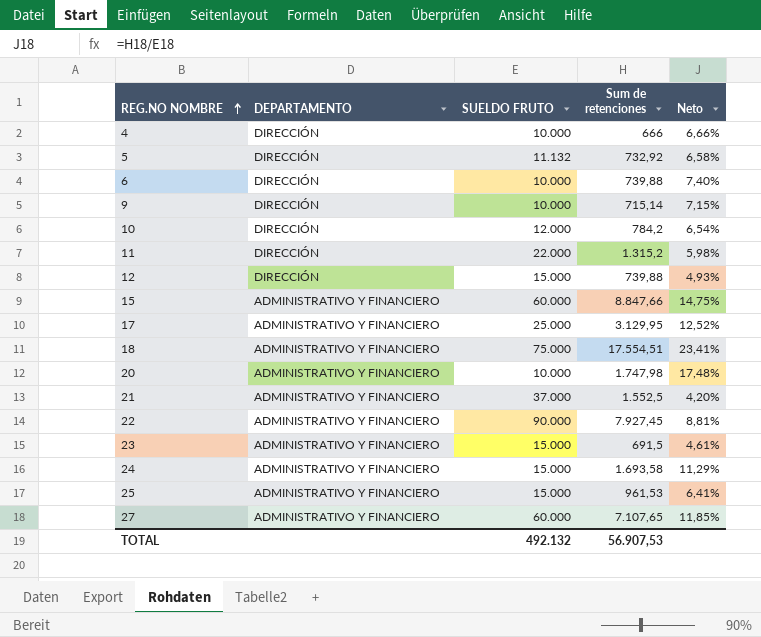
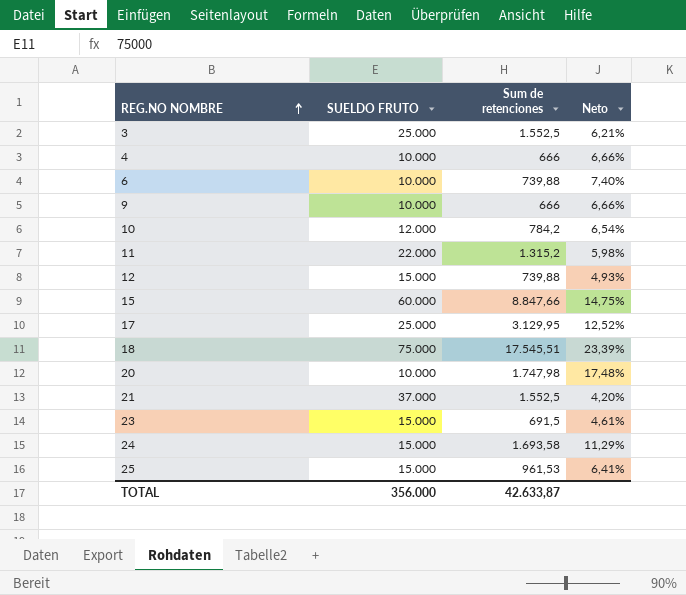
column DEPARTAMENTO | position: 2 -> none
row 5: DIRECCIÓN | 11.132 | 732,92 | 6,58% -> none
row 22: ADMINISTRATIVO Y FINANCIERO | 90.000 | 7.927,45 | 8,81% -> none
row 27: ADMINISTRATIVO Y FINANCIERO | 60.000 | 7.107,65 | 11,85% -> none
row 3: none -> 25.000 | 1.552,5 | 6,21%
9 | Sum de retenciones: 715,14 -> 666
9 | Neto: 7,15% -> 6,66%
18 | Sum de retenciones: 17.554,51 -> 17.545,51
18 | Neto: 23,41% -> 23,39%
TOTAL | SUELDO FRUTO: 492.132 -> 356.000
TOTAL | Sum de retenciones: 56.907,53 -> 42.633,87

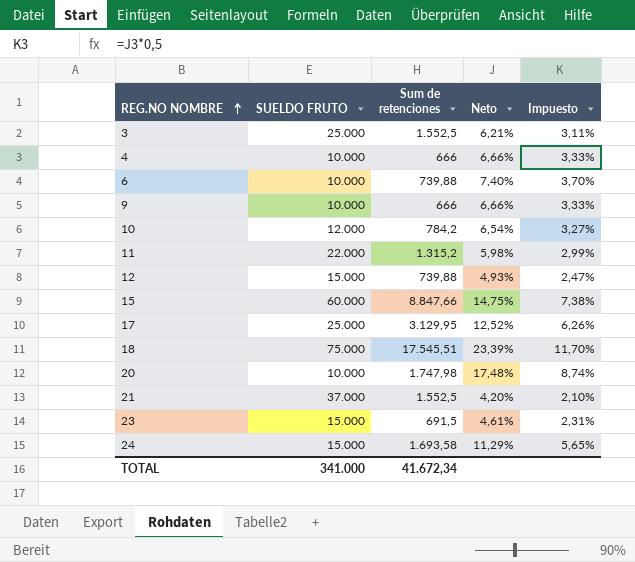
column Impuesto | formula: none -> [Neto] * 0,5
row 25: 15.000 | 961,53 | 6,41% -> none
TOTAL | SUELDO FRUTO: 356.000 -> 341.000
TOTAL | Sum de retenciones: 42.633,87 -> 41.672,34

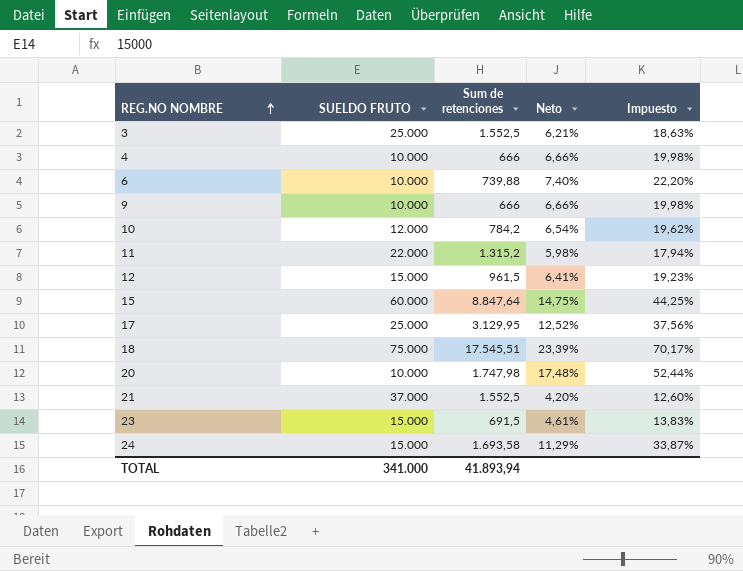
column Impuesto | formula: [Neto] * 0,5 -> [Neto] * 3
12 | Sum de retenciones: 739,88 -> 961,5
12 | Neto: 4,93% -> 6,41%
15 | Sum de retenciones: 8.847,66 -> 8.847,64
TOTAL | Sum de retenciones: 41.672,34 -> 41.893,94

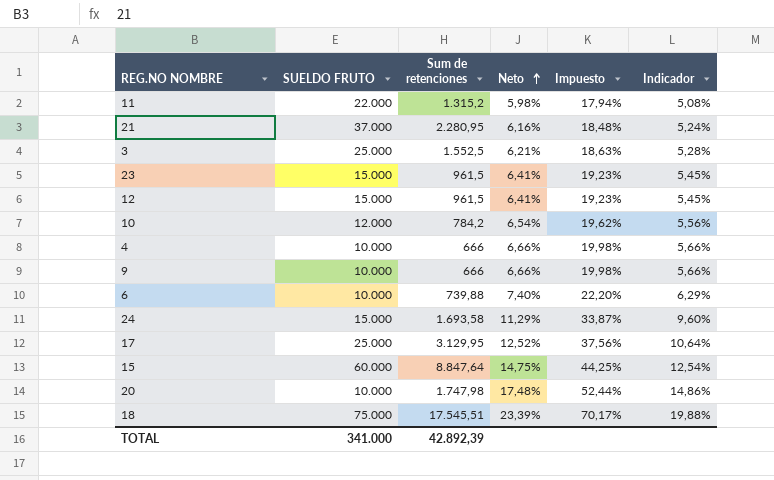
row order: REG.NO NOMBRE ascending -> Neto ascending
column Indicador | formula: none -> [Neto] * 0,85
21 | Sum de retenciones: 1.552,5 -> 2.280,95
21 | Neto: 4,20% -> 6,16%
21 | Impuesto: 12,60% -> 18,48%
23 | Sum de retenciones: 691,5 -> 961,5
23 | Neto: 4,61% -> 6,41%
23 | Impuesto: 13,83% -> 19,23%
TOTAL | Sum de retenciones: 41.893,94 -> 42.892,39

